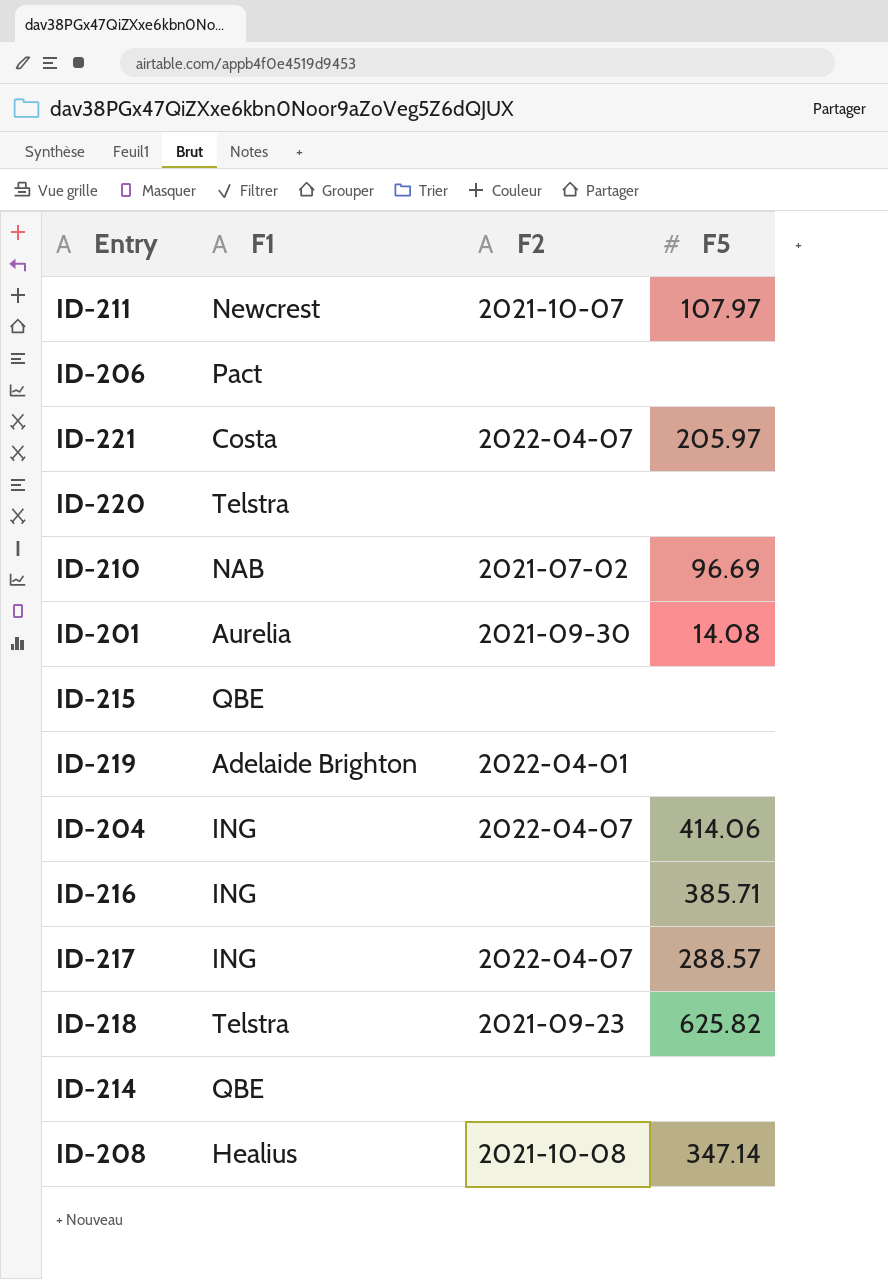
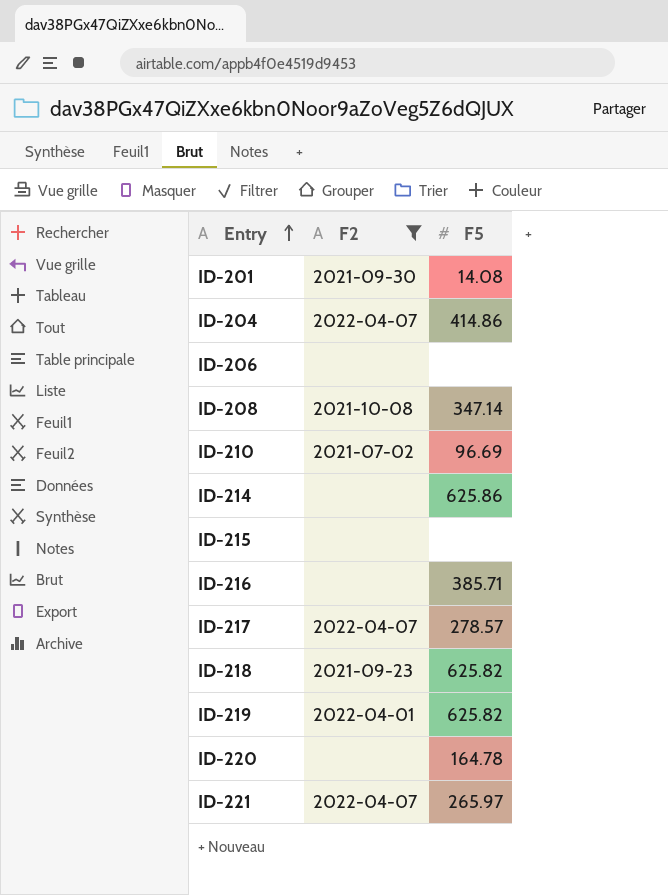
filter: none -> F2 != 2021-10-07
row order: none -> Entry ascending
column F1 | position: 2 -> none
ID-204 | F5: 414.06 -> 414.86
ID-214 | F5: none -> 625.86
ID-217 | F5: 288.57 -> 278.57
ID-219 | F5: none -> 625.82
ID-220 | F5: none -> 164.78
ID-221 | F5: 205.97 -> 265.97

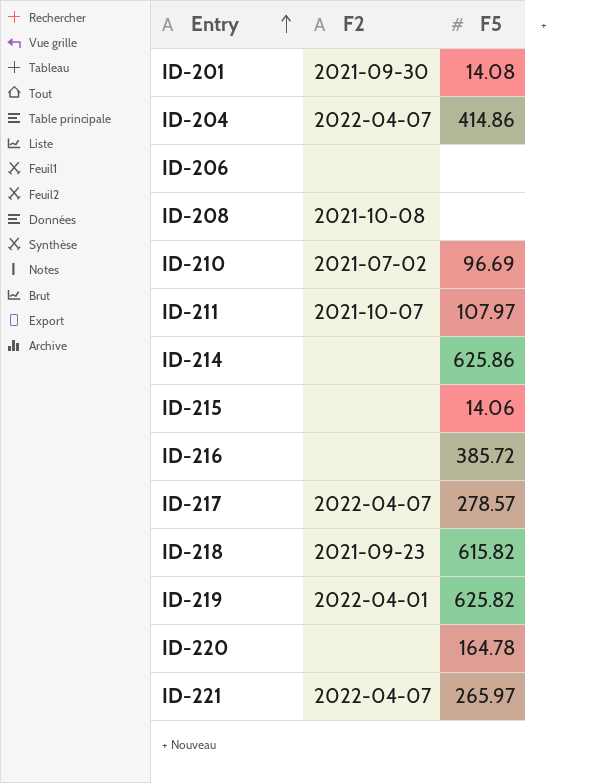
filter: F2 != 2021-10-07 -> none
ID-208 | F5: 347.14 -> none
ID-215 | F5: none -> 14.06
ID-216 | F5: 385.71 -> 385.72
ID-218 | F5: 625.82 -> 615.82

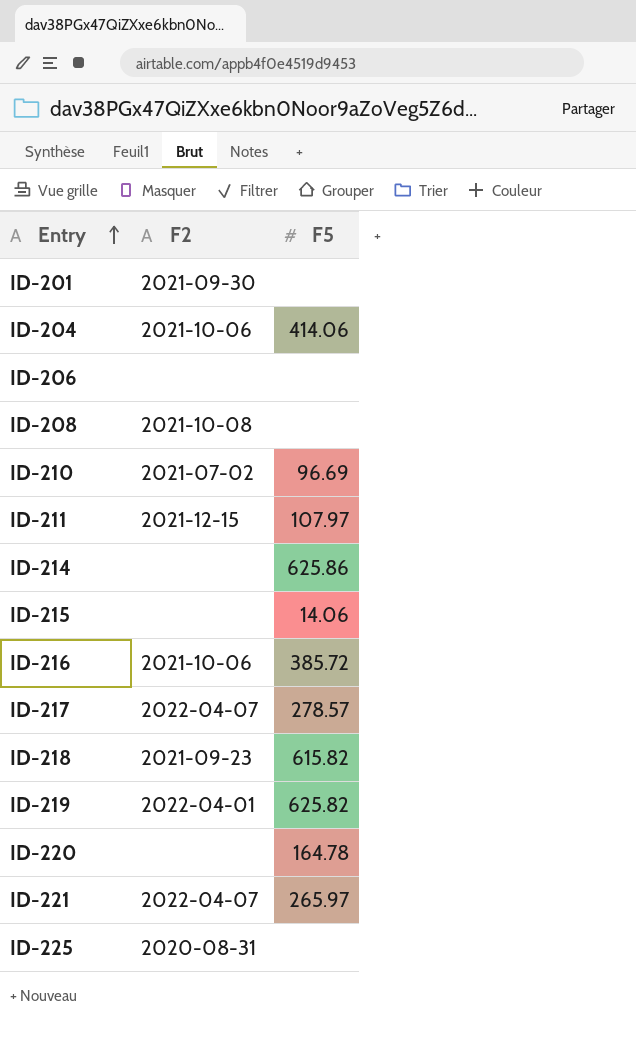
ID-201 | F5: 14.08 -> none
ID-204 | F2: 2022-04-07 -> 2021-10-06
ID-204 | F5: 414.86 -> 414.06
ID-211 | F2: 2021-10-07 -> 2021-12-15
ID-216 | F2: none -> 2021-10-06
row ID-225: none -> 2020-08-31 | none

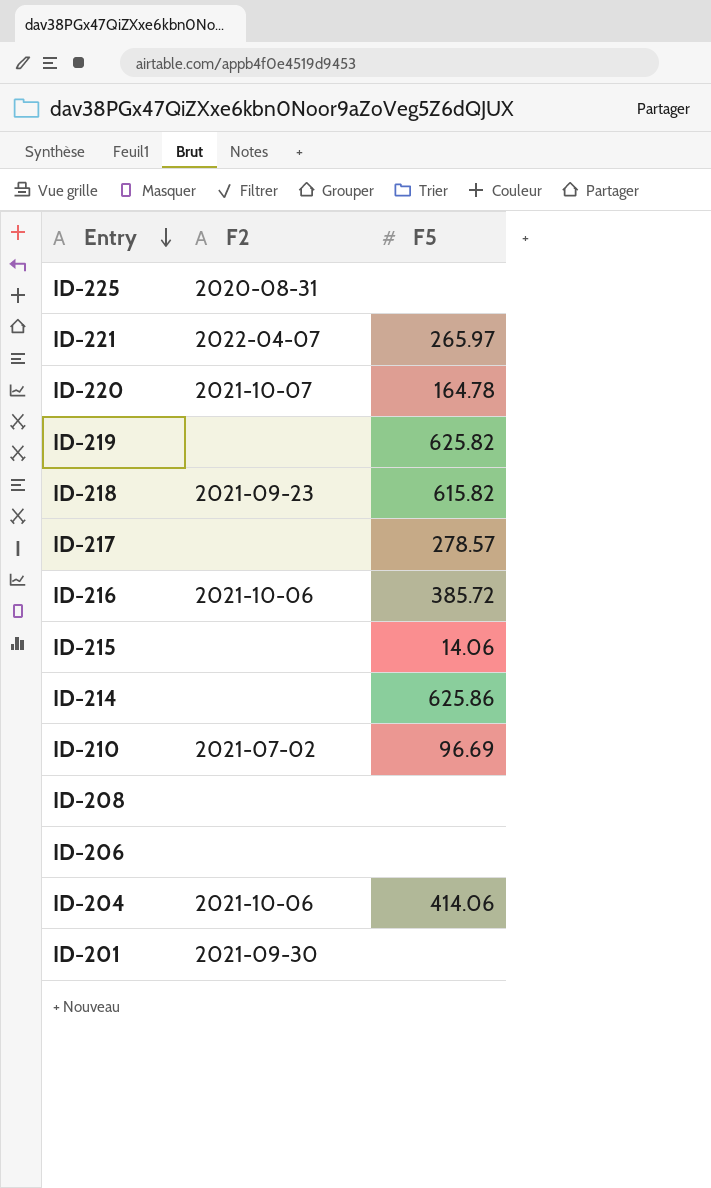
row order: Entry ascending -> Entry descending
row ID-211: 2021-12-15 | 107.97 -> none
ID-220 | F2: none -> 2021-10-07
ID-219 | F2: 2022-04-01 -> none
ID-217 | F2: 2022-04-07 -> none
ID-208 | F2: 2021-10-08 -> none

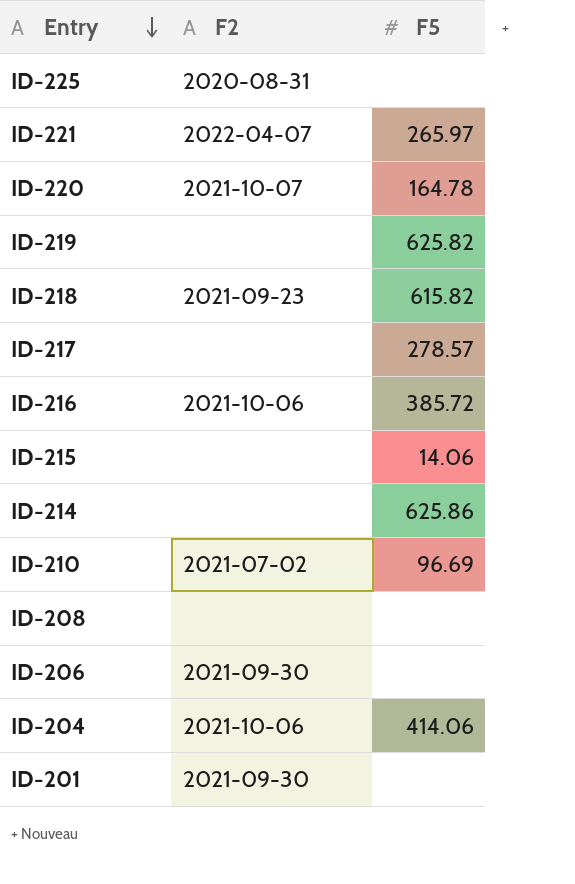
ID-206 | F2: none -> 2021-09-30

